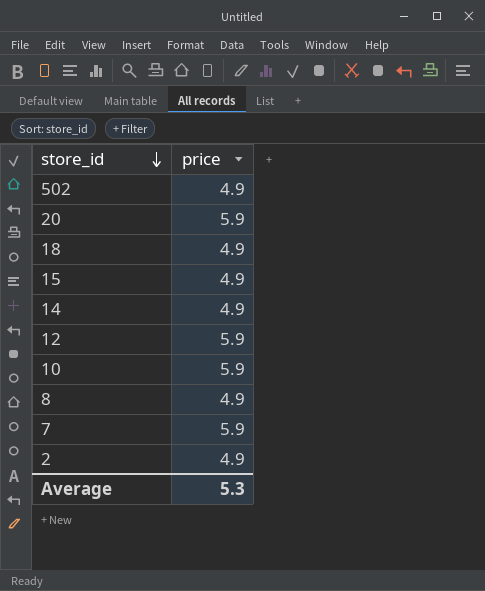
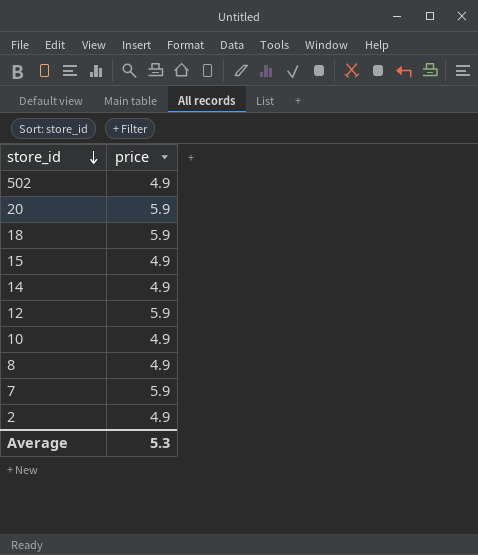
18 | price: 4.9 -> 5.9
10 | price: 5.9 -> 4.9

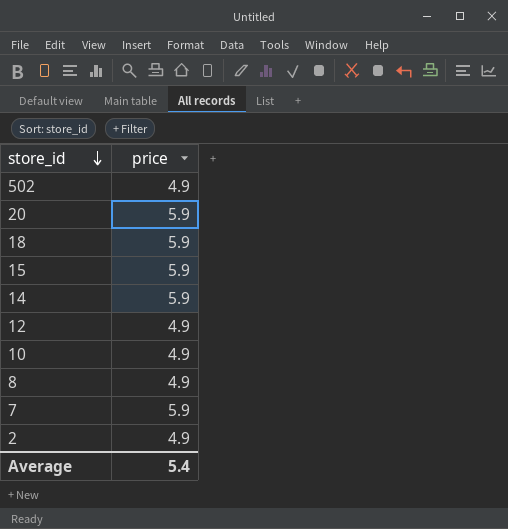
15 | price: 4.9 -> 5.9
14 | price: 4.9 -> 5.9
12 | price: 5.9 -> 4.9
Average | price: 5.3 -> 5.4

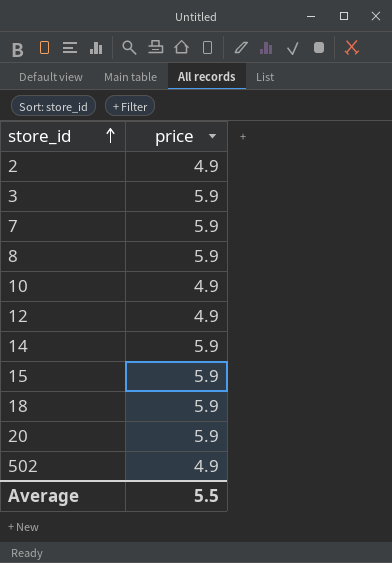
row order: store_id descending -> store_id ascending
row 3: none -> 5.9
8 | price: 4.9 -> 5.9
Average | price: 5.4 -> 5.5

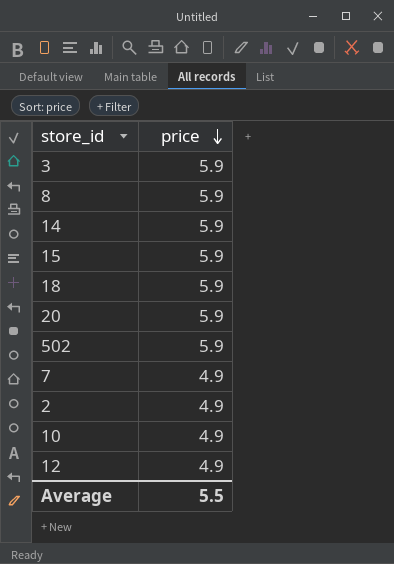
row order: store_id ascending -> price descending
502 | price: 4.9 -> 5.9
7 | price: 5.9 -> 4.9

